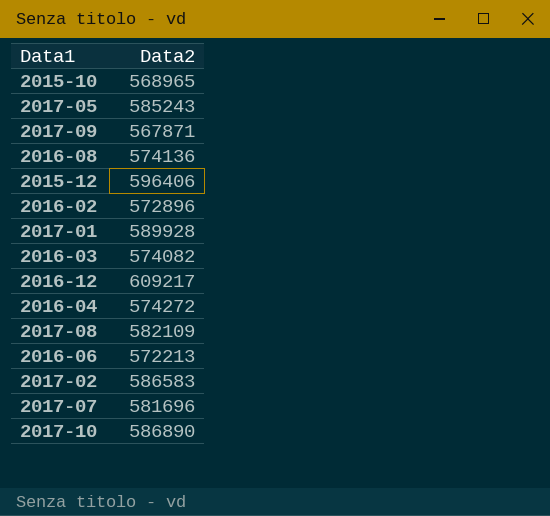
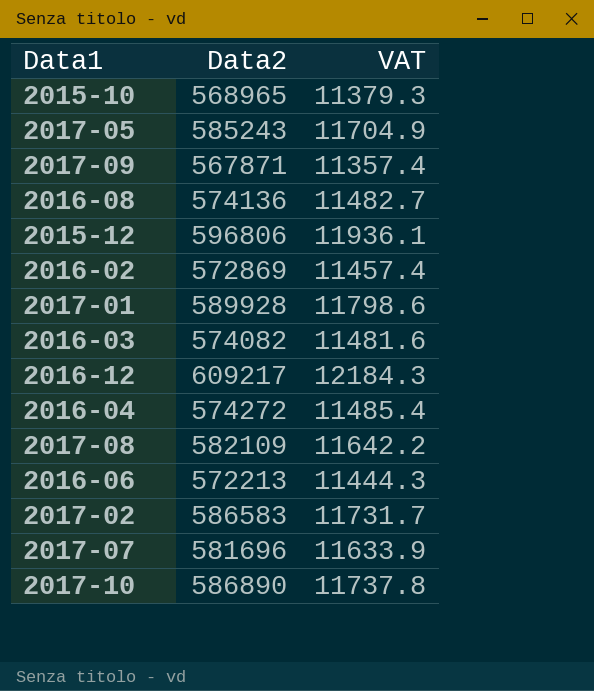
column VAT | formula: none -> [Data2] * 0.02
2015-12 | Data2: 596406 -> 596806
2016-02 | Data2: 572896 -> 572869

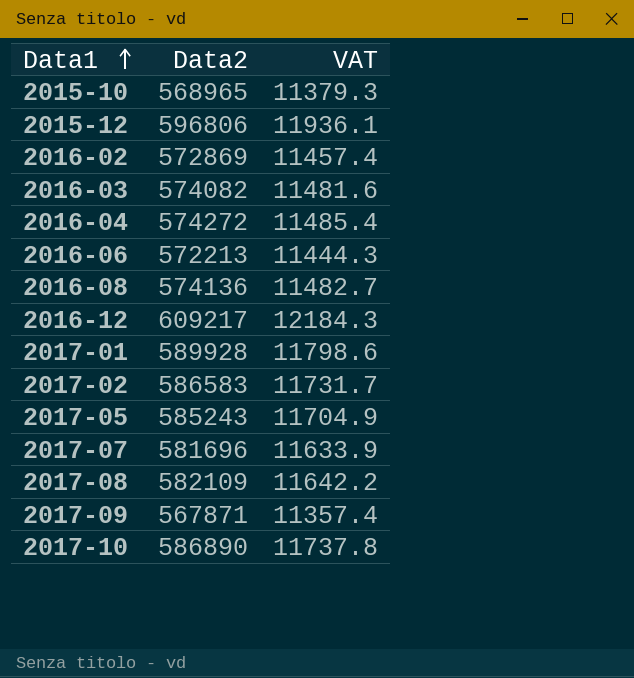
row order: none -> Data1 ascending

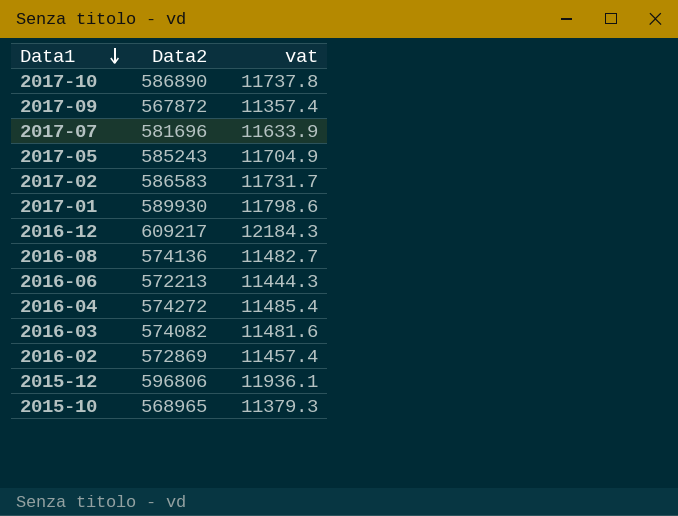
row order: Data1 ascending -> Data1 descending
column name: VAT -> vat
row 2017-08: 582109 | 11642.2 -> none
2017-09 | Data2: 567871 -> 567872
2017-01 | Data2: 589928 -> 589930

